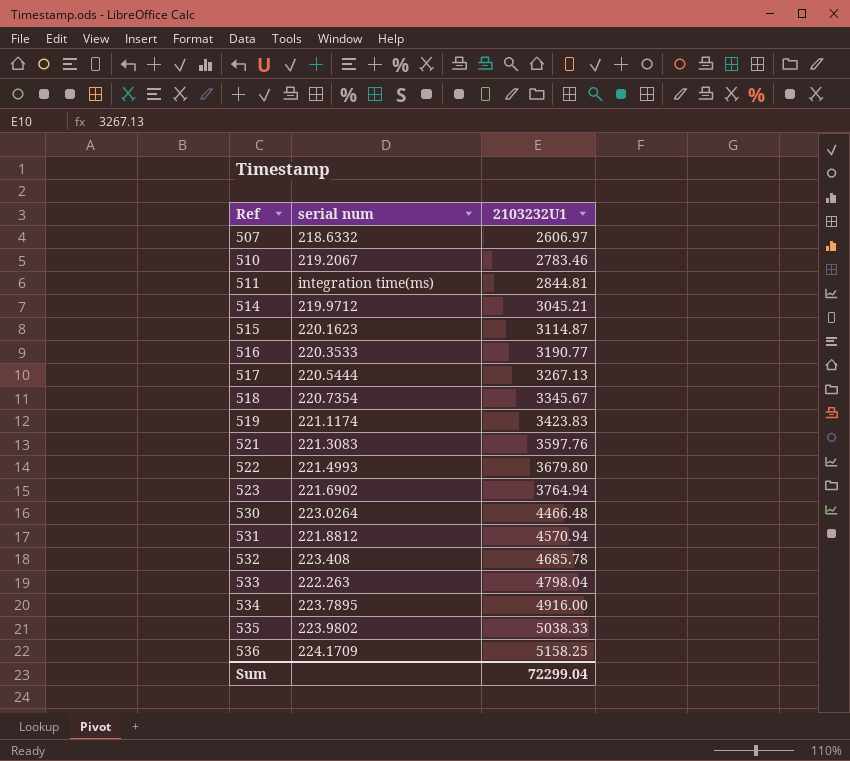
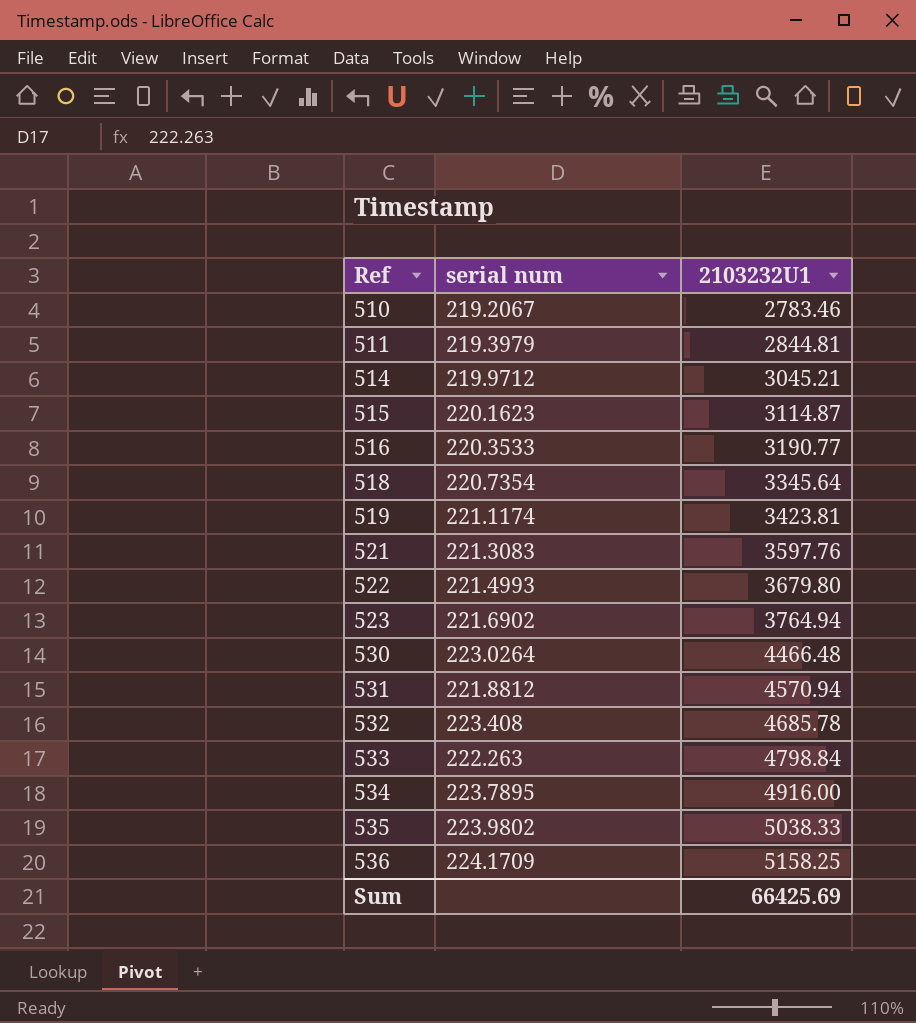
row 507: 218.6332 | 2606.97 -> none
row 517: 220.5444 | 3267.13 -> none
511 | serial num: integration time(ms) -> 219.3979
518 | 2103232U1: 3345.67 -> 3345.64
519 | 2103232U1: 3423.83 -> 3423.81
533 | 2103232U1: 4798.04 -> 4798.84
Sum | 2103232U1: 72299.04 -> 66425.69

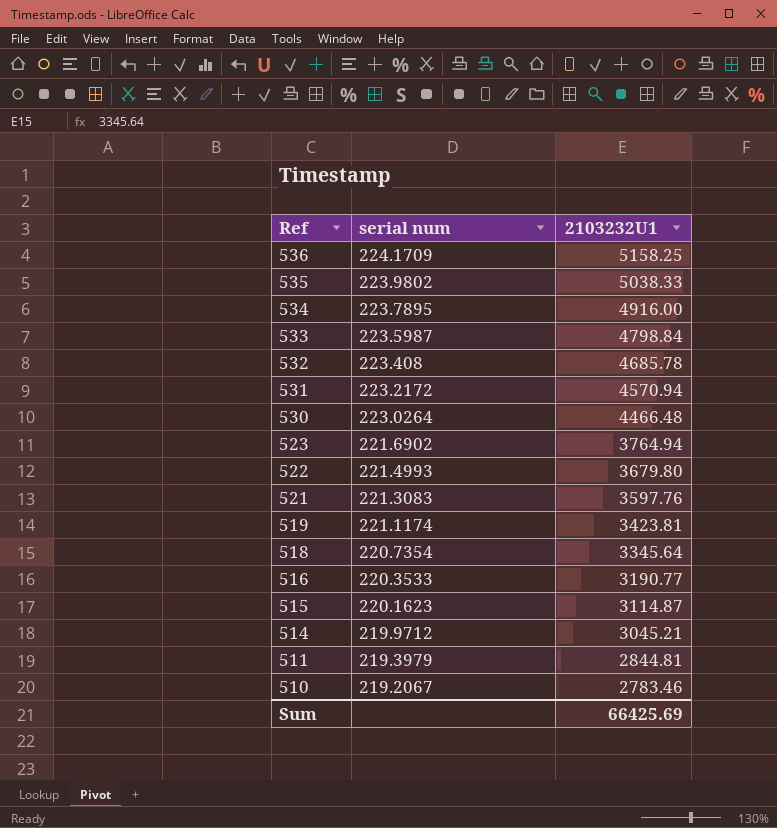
row order: Ref ascending -> Ref descending
533 | serial num: 222.263 -> 223.5987
531 | serial num: 221.8812 -> 223.2172

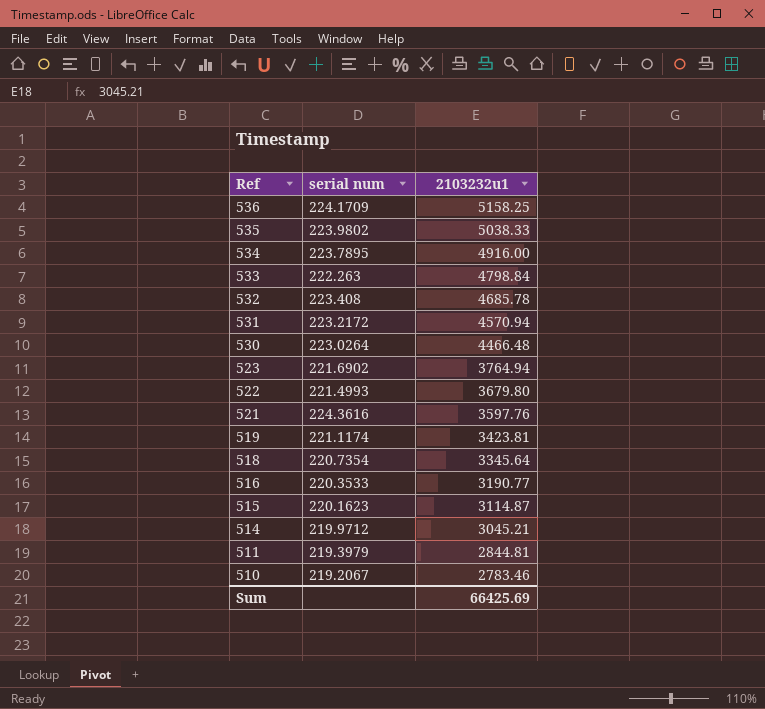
column name: 2103232U1 -> 2103232u1
533 | serial num: 223.5987 -> 222.263
521 | serial num: 221.3083 -> 224.3616

